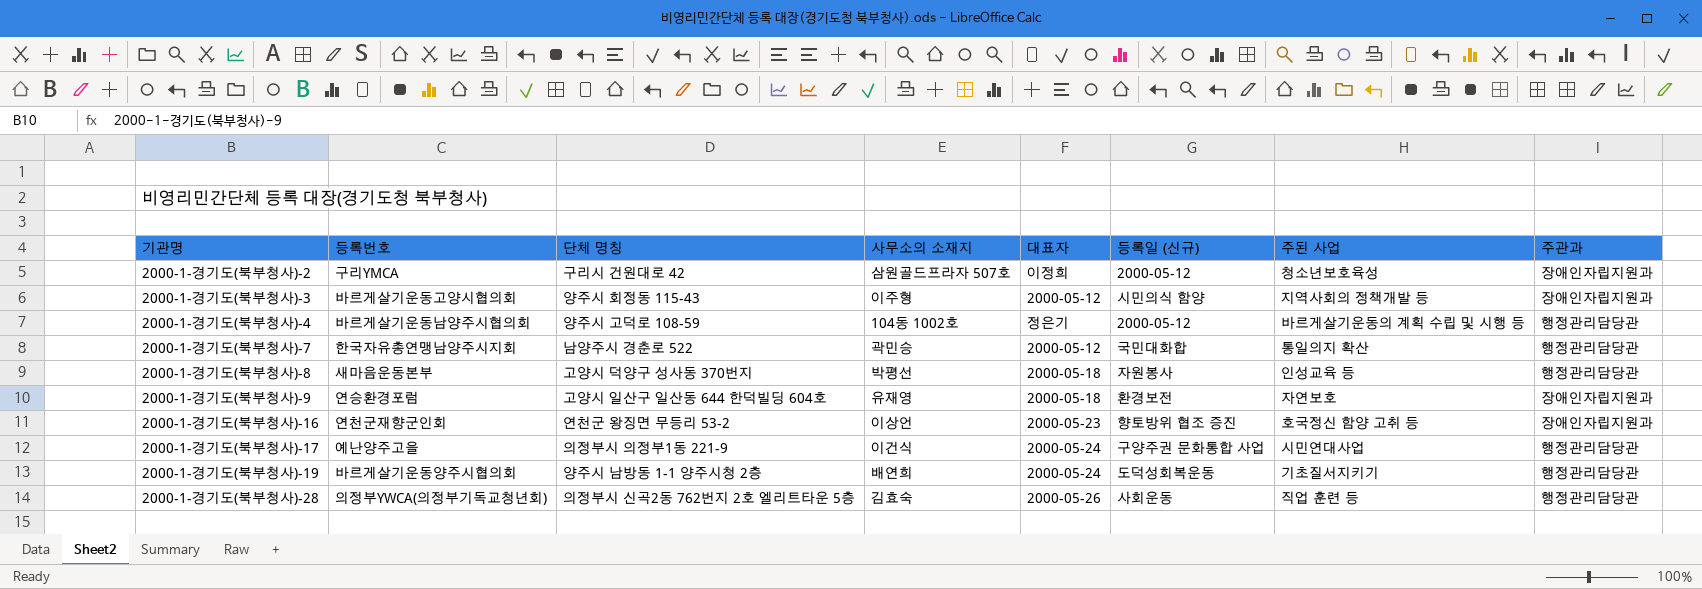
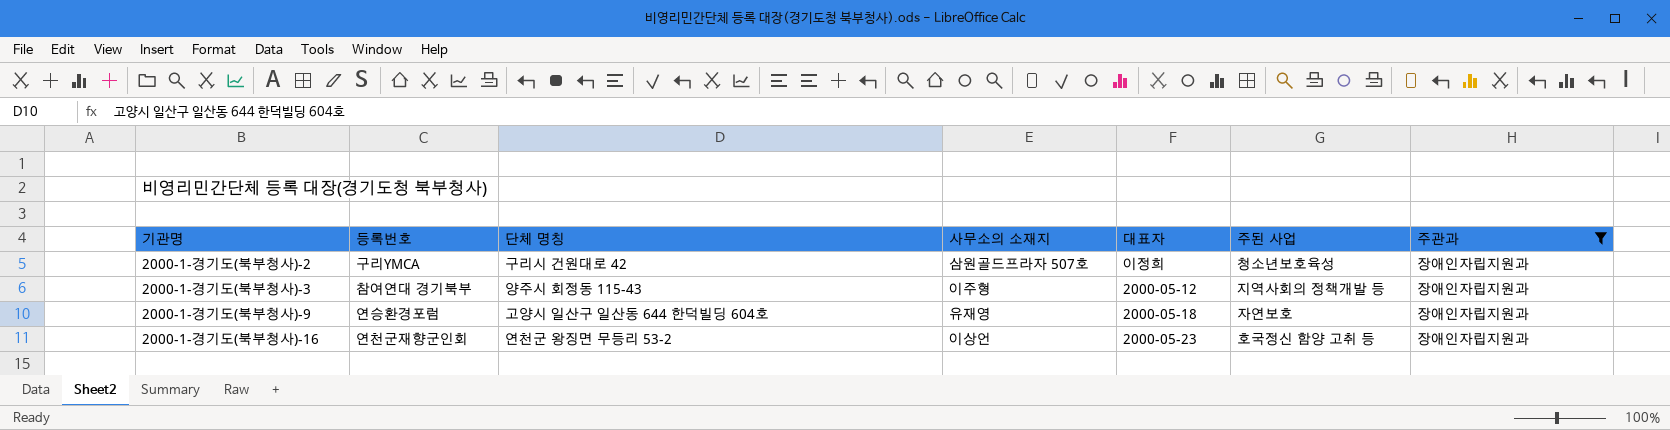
filter: none -> 주관과 = 장애인자립지원과
column 등록일 (신규) | position: 6 -> none
2000-1-경기도(북부청사)-3 | 등록번호: 바르게살기운동고양시협의회 -> 참여연대 경기북부

